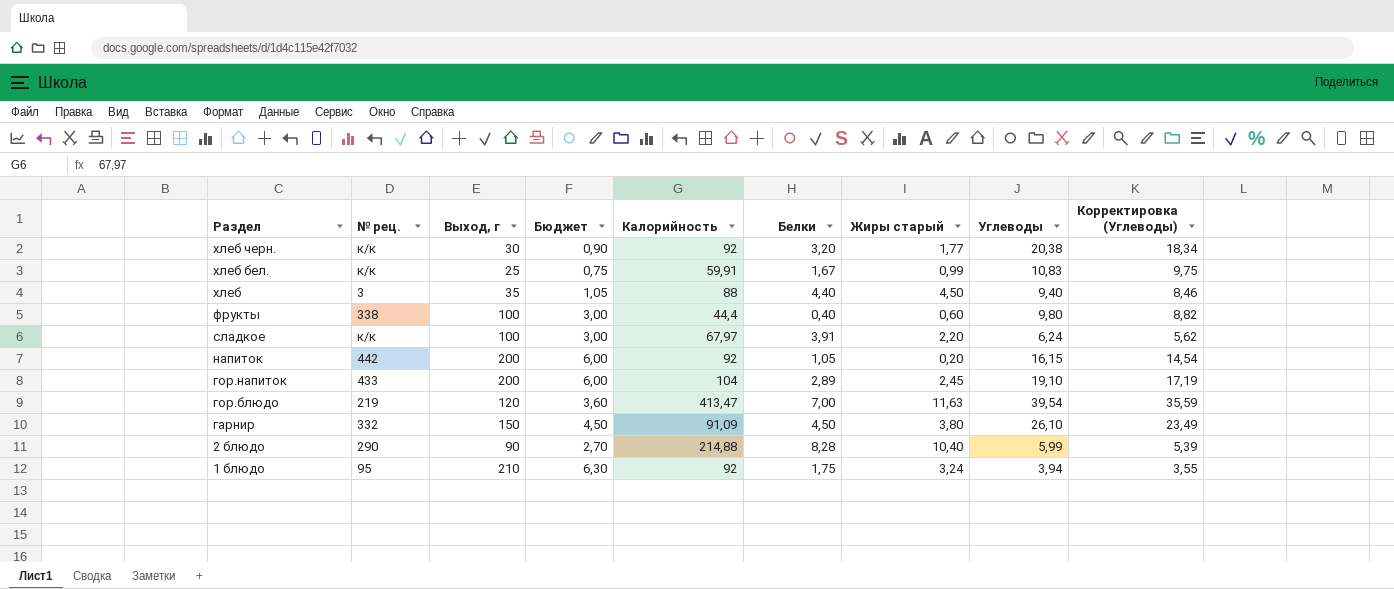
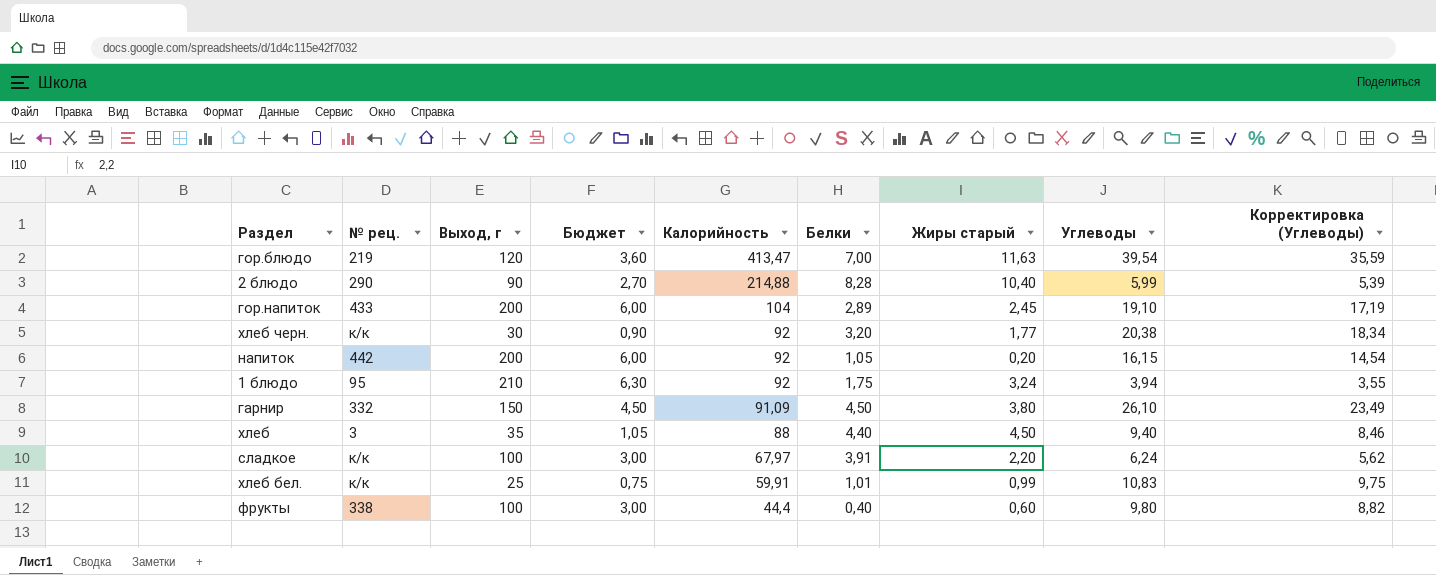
row order: Раздел descending -> Калорийность descending
хлеб бел. | Белки: 1,67 -> 1,01

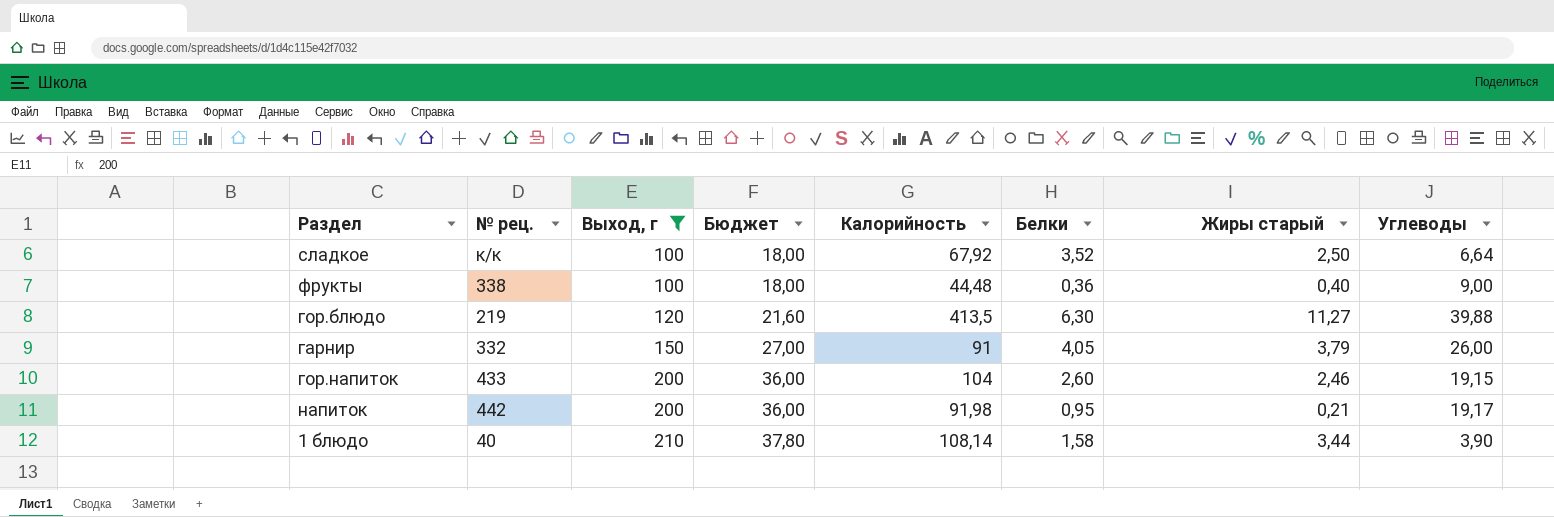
filter: none -> Выход, г >= 100
row order: Калорийность descending -> Выход, г ascending
column Корректировка (Углеводы) | formula: [Углеводы] * 0,9 -> none
column Бюджет | formula: [Выход, г] * 0,03 -> [Выход, г] * 0,18
сладкое | Калорийность: 67,97 -> 67,92
сладкое | Белки: 3,91 -> 3,52
сладкое | Жиры старый: 2,20 -> 2,50
сладкое | Углеводы: 6,24 -> 6,64
фрукты | Калорийность: 44,4 -> 44,48
фрукты | Белки: 0,40 -> 0,36
фрукты | Жиры старый: 0,60 -> 0,40
фрукты | Углеводы: 9,80 -> 9,00
гор.блюдо | Калорийность: 413,47 -> 413,5
гор.блюдо | Белки: 7,00 -> 6,30
гор.блюдо | Жиры старый: 11,63 -> 11,27
гор.блюдо | Углеводы: 39,54 -> 39,88
гарнир | Калорийность: 91,09 -> 91
гарнир | Белки: 4,50 -> 4,05
гарнир | Жиры старый: 3,80 -> 3,79
гарнир | Углеводы: 26,10 -> 26,00
гор.напиток | Белки: 2,89 -> 2,60
гор.напиток | Жиры старый: 2,45 -> 2,46
гор.напиток | Углеводы: 19,10 -> 19,15
напиток | Калорийность: 92 -> 91,98
напиток | Белки: 1,05 -> 0,95
напиток | Жиры старый: 0,20 -> 0,21
напиток | Углеводы: 16,15 -> 19,17
1 блюдо | № рец.: 95 -> 40
1 блюдо | Калорийность: 92 -> 108,14
1 блюдо | Белки: 1,75 -> 1,58
1 блюдо | Жиры старый: 3,24 -> 3,44
1 блюдо | Углеводы: 3,94 -> 3,90

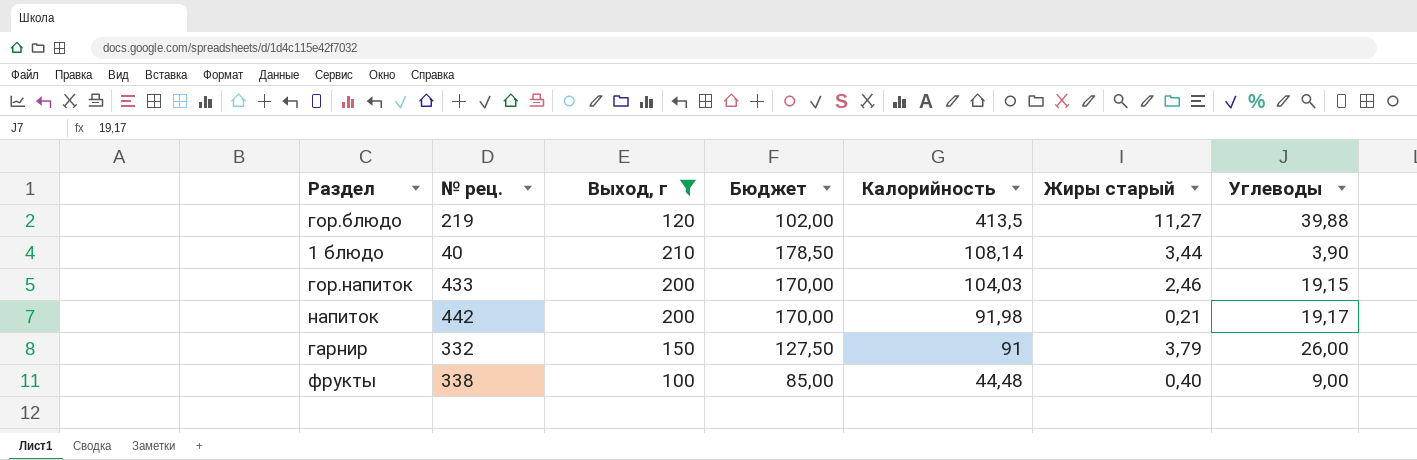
row order: Выход, г ascending -> Калорийность descending
column Белки | position: 6 -> none
column Бюджет | formula: [Выход, г] * 0,18 -> [Выход, г] * 0,85
row сладкое: к/к | 100 | 18,00 | 67,92 | 3,52 | 2,50 | 6,64 -> none
гор.напиток | Калорийность: 104 -> 104,03

